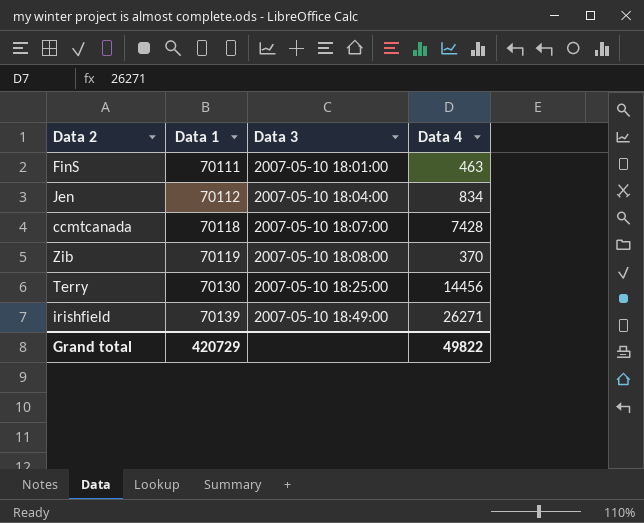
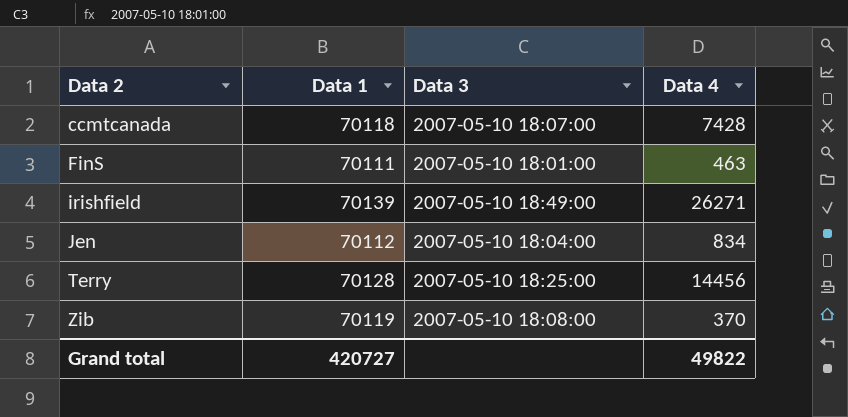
row order: Data 1 ascending -> Data 2 ascending
Terry | Data 1: 70130 -> 70128
Grand total | Data 1: 420729 -> 420727

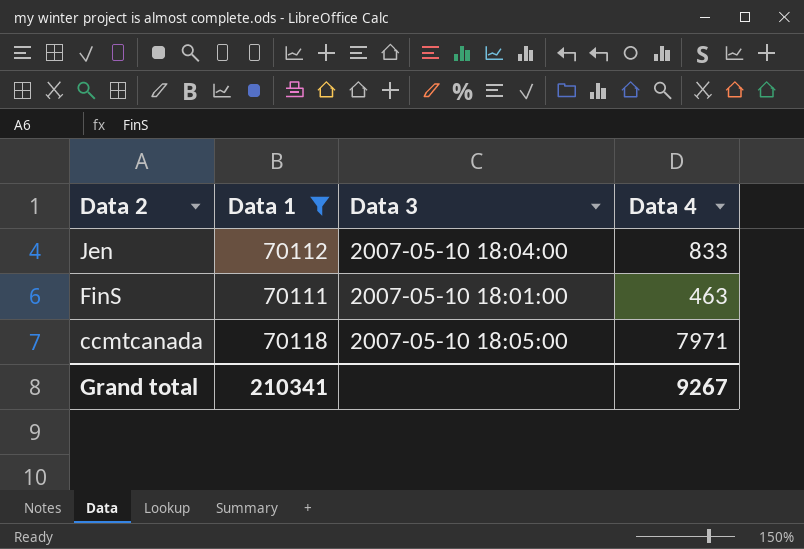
filter: none -> Data 1 <= 70118
row order: Data 2 ascending -> Data 2 descending
Jen | Data 4: 834 -> 833
ccmtcanada | Data 3: 2007-05-10 18:07:00 -> 2007-05-10 18:05:00
ccmtcanada | Data 4: 7428 -> 7971
Grand total | Data 1: 420727 -> 210341
Grand total | Data 4: 49822 -> 9267

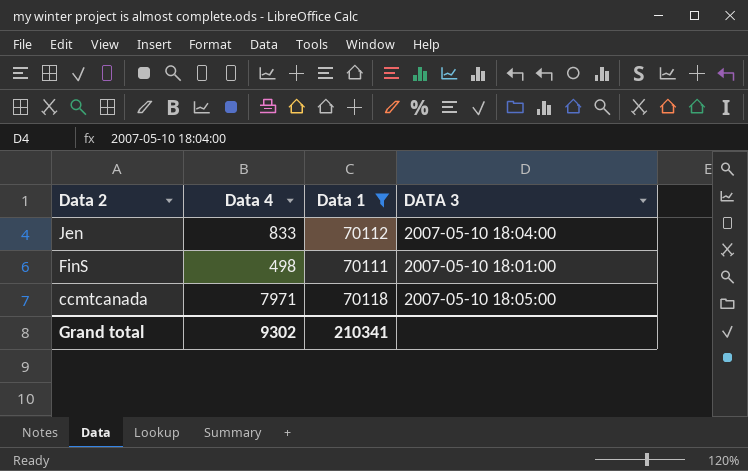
column Data 4 | position: 4 -> 2
column name: Data 3 -> DATA 3
FinS | Data 4: 463 -> 498
Grand total | Data 4: 9267 -> 9302

